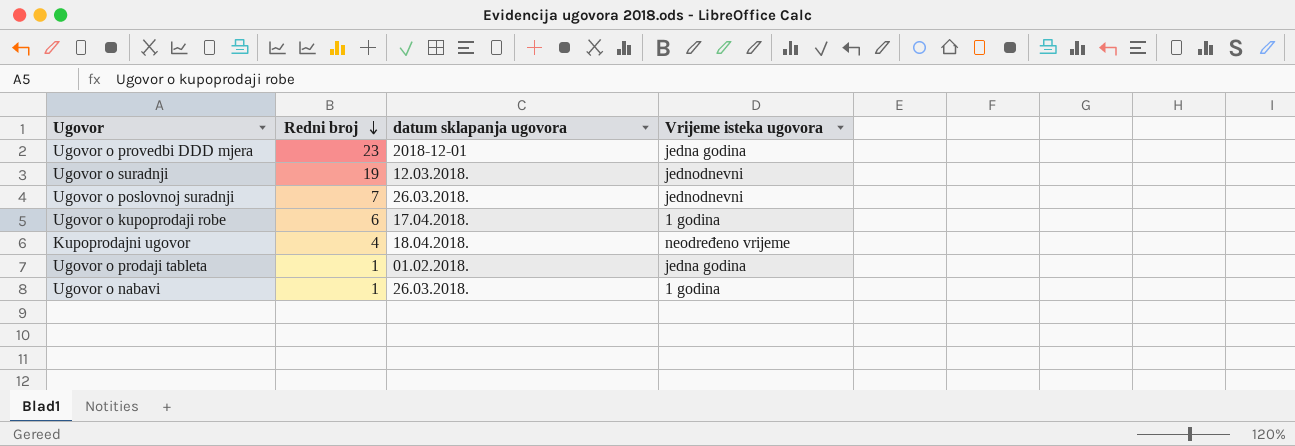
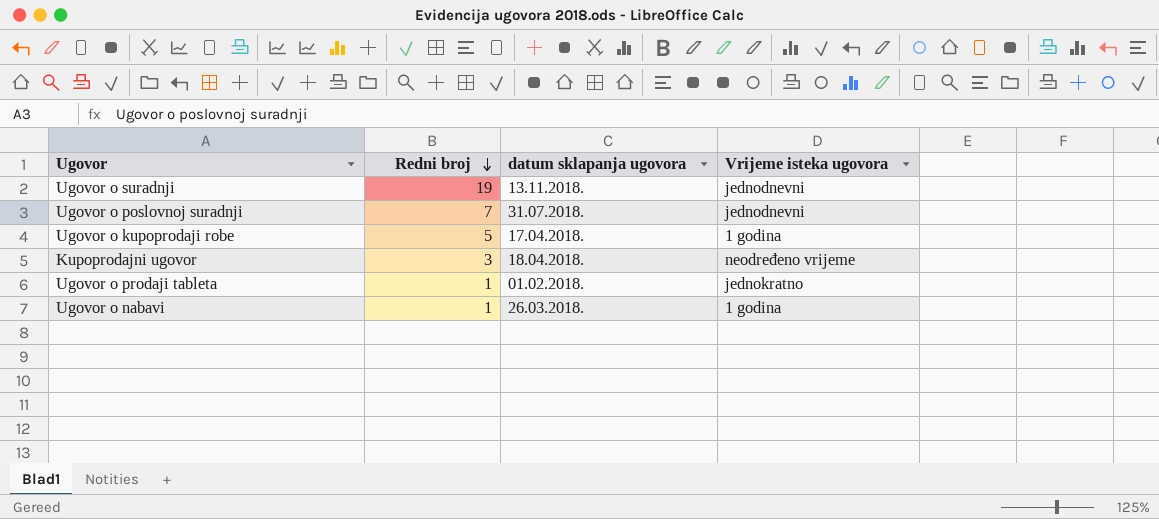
row Ugovor o provedbi DDD mjera: 23 | 2018-12-01 | jedna godina -> none
Ugovor o suradnji | datum sklapanja ugovora: 12.03.2018. -> 13.11.2018.
Ugovor o poslovnoj suradnji | datum sklapanja ugovora: 26.03.2018. -> 31.07.2018.
Ugovor o kupoprodaji robe | Redni broj: 6 -> 5
Kupoprodajni ugovor | Redni broj: 4 -> 3
Ugovor o prodaji tableta | Vrijeme isteka ugovora: jedna godina -> jednokratno

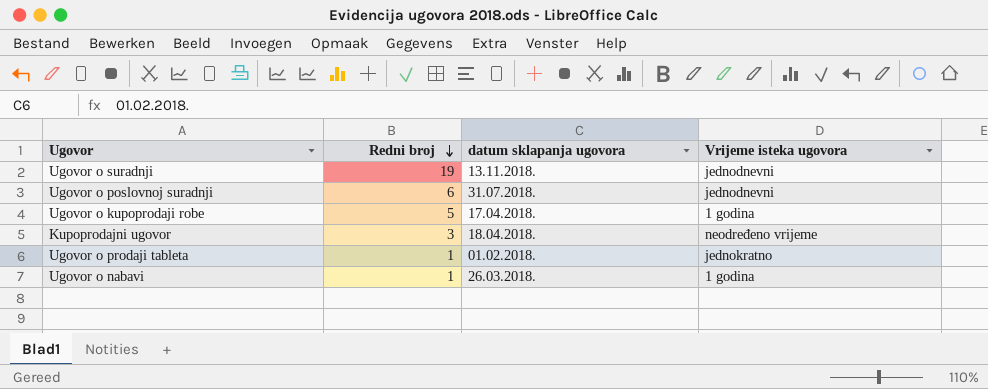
Ugovor o poslovnoj suradnji | Redni broj: 7 -> 6

